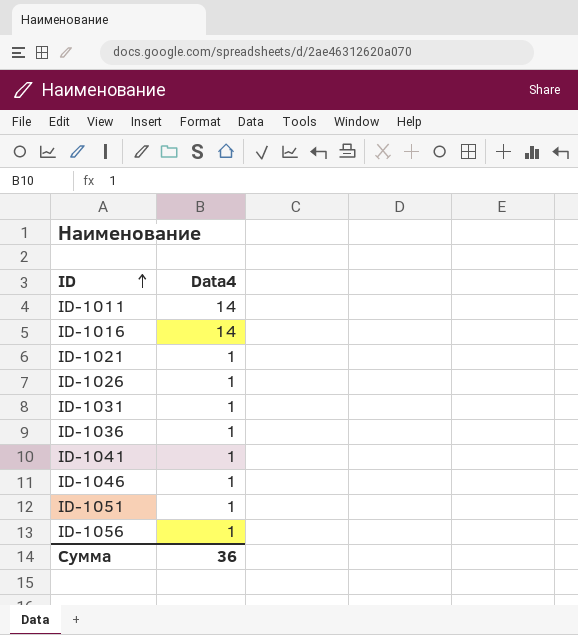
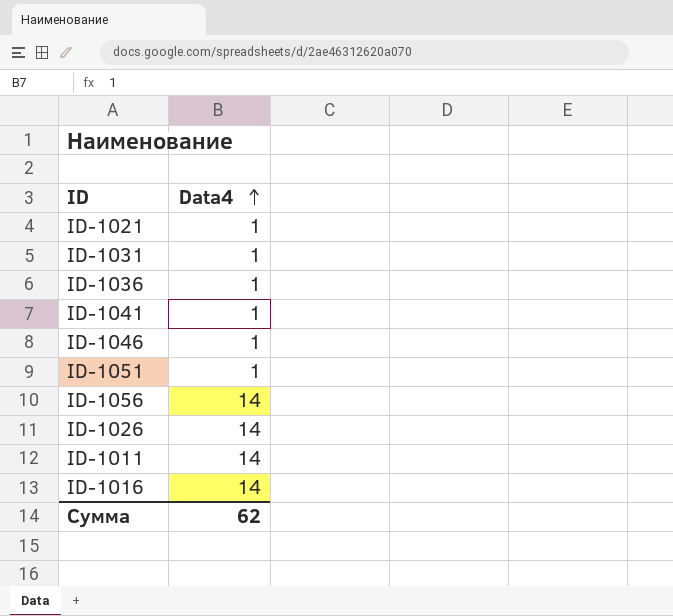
row order: ID ascending -> Data4 ascending
ID-1056 | Data4: 1 -> 14
ID-1026 | Data4: 1 -> 14
Сумма | Data4: 36 -> 62

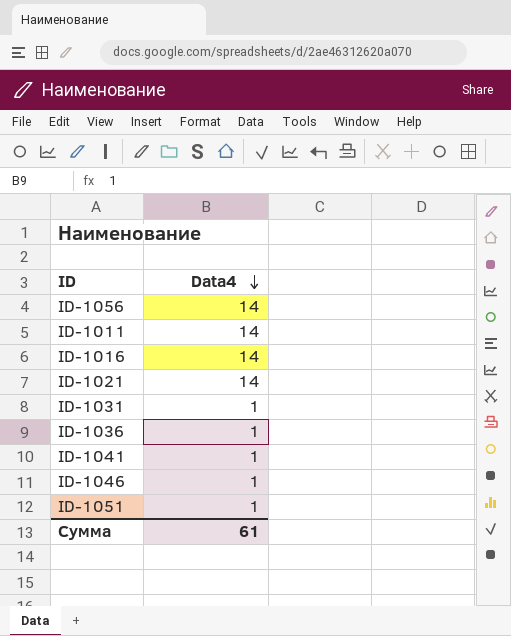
row order: Data4 ascending -> Data4 descending
row ID-1026: 14 -> none
ID-1021 | Data4: 1 -> 14
Сумма | Data4: 62 -> 61

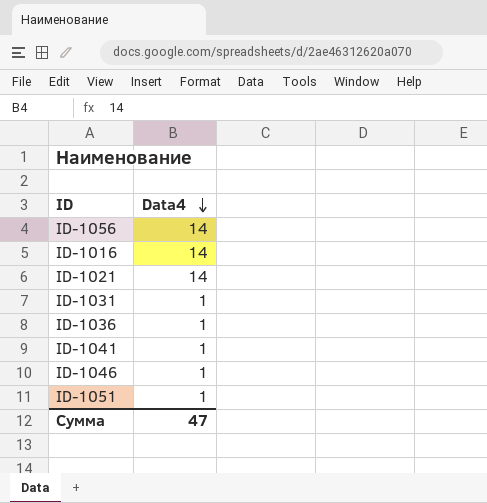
row ID-1011: 14 -> none
Сумма | Data4: 61 -> 47

